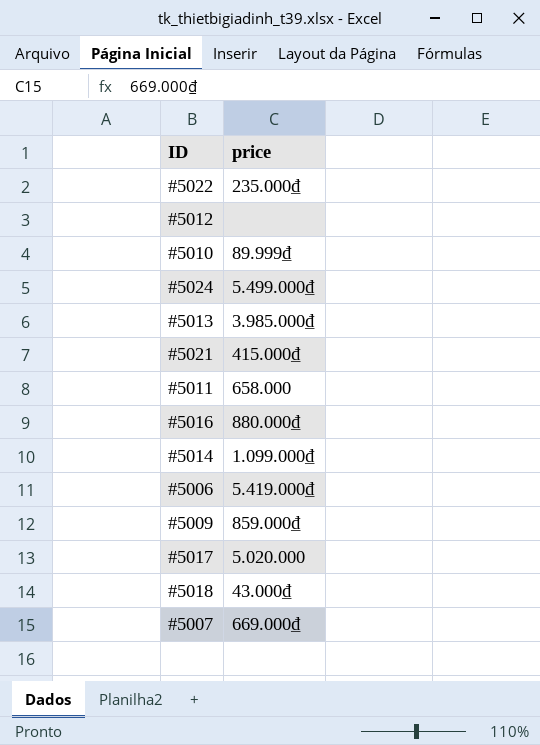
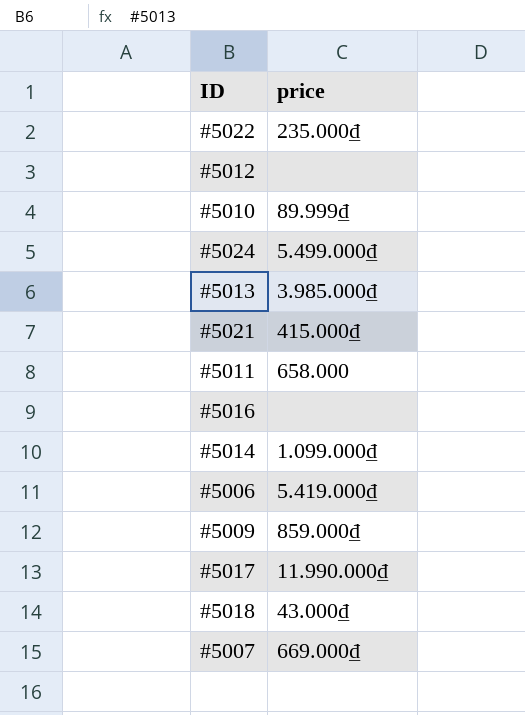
#5016 | price: 880.000₫ -> none
#5017 | price: 5.020.000 -> 11.990.000₫

